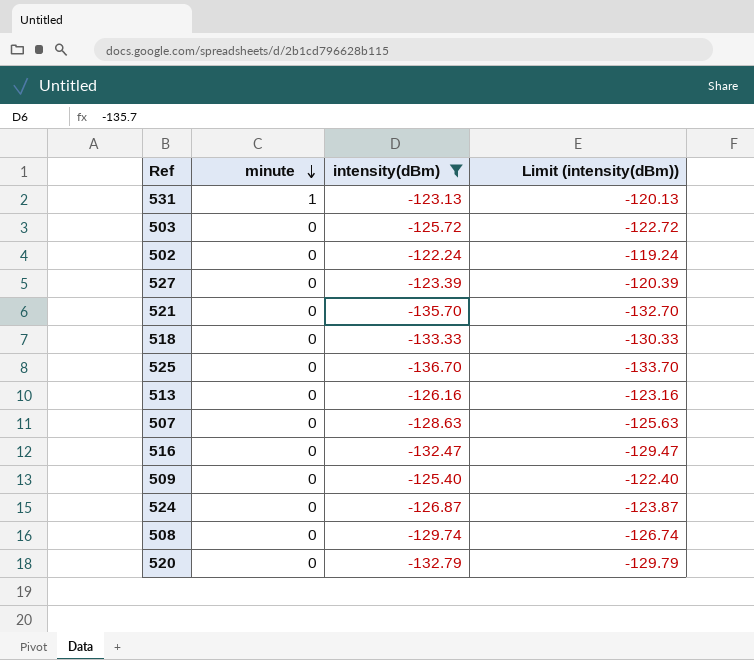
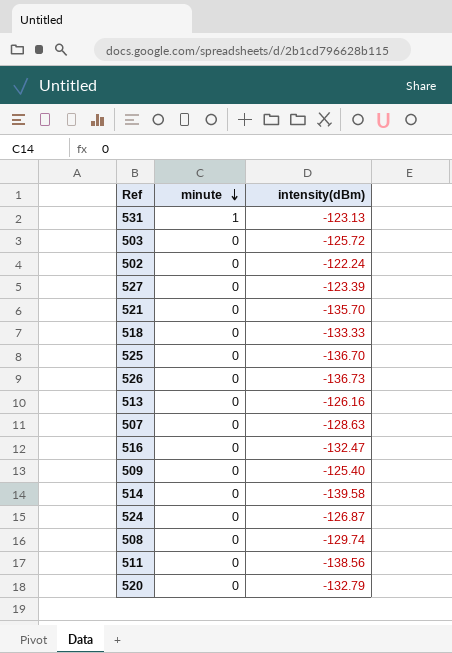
filter: intensity(dBm) >= -136.70 -> none
column Limit (intensity(dBm)) | formula: [intensity(dBm)] + 3 -> none

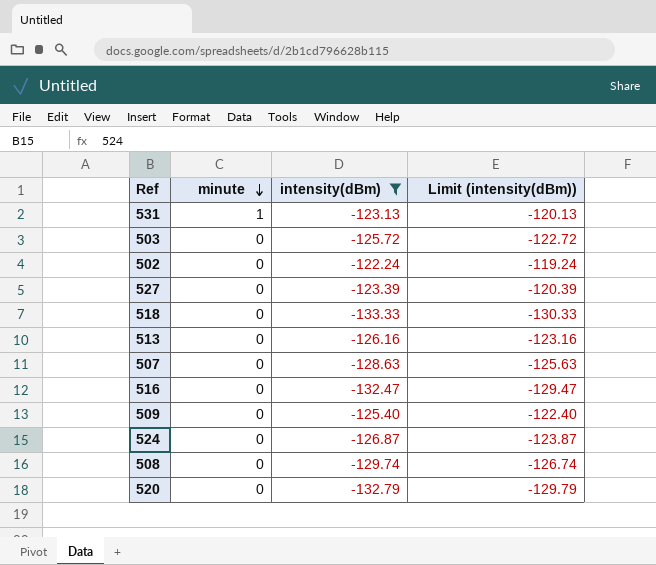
filter: none -> intensity(dBm) >= -133.33
column Limit (intensity(dBm)) | formula: none -> [intensity(dBm)] + 3

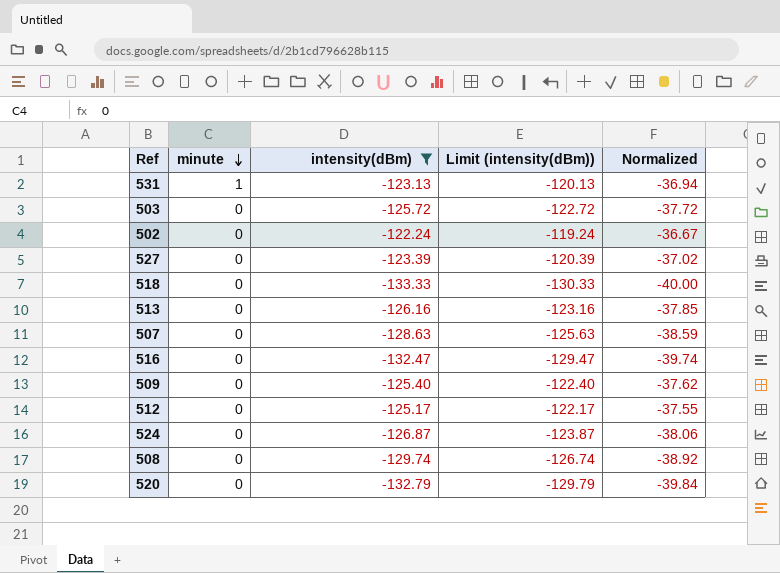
column Normalized | formula: none -> [intensity(dBm)] * 0.3
row 512: none -> 0 | -125.17 | -122.17 | -37.55

